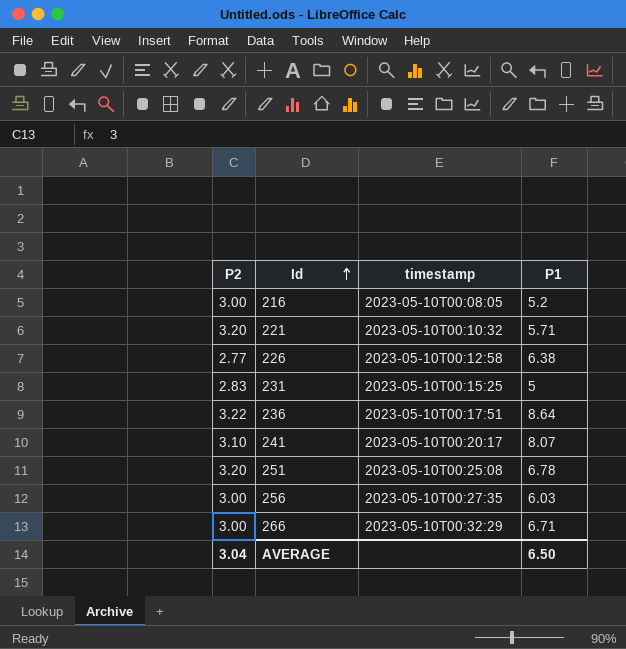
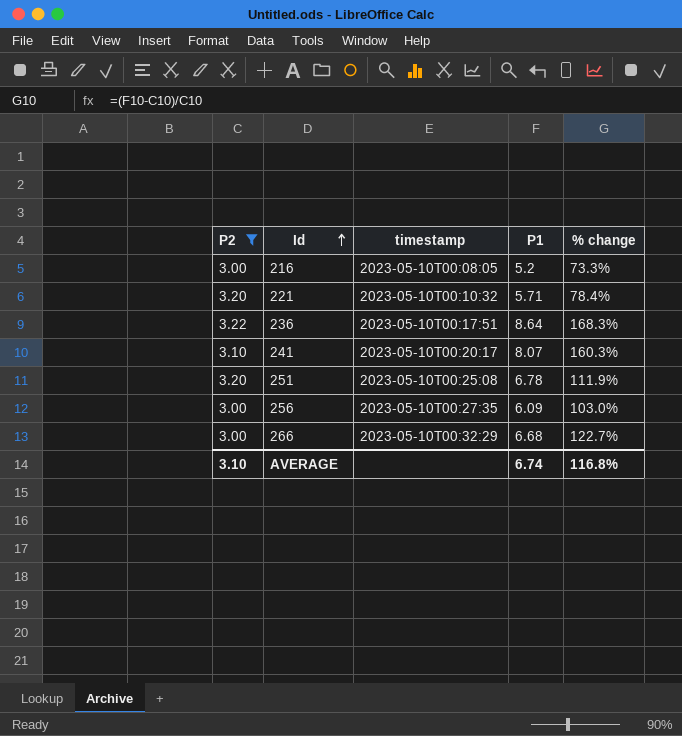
filter: none -> P2 >= 3.00
column % change | formula: none -> ([P1] - [P2]) / [P2]
256 | P1: 6.03 -> 6.09
266 | P1: 6.71 -> 6.68
AVERAGE | P2: 3.04 -> 3.10
AVERAGE | P1: 6.50 -> 6.74

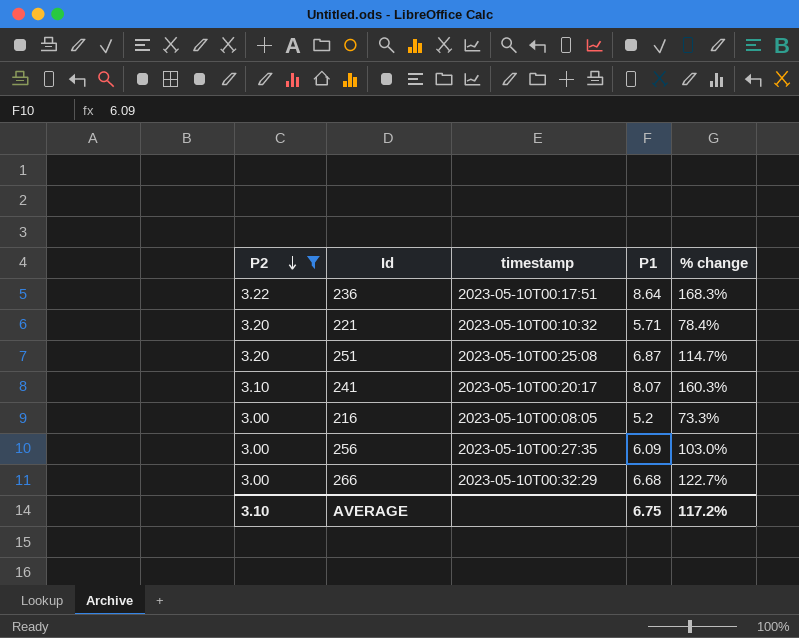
row order: Id ascending -> P2 descending
251 | P1: 6.78 -> 6.87
251 | % change: 111.9% -> 114.7%
AVERAGE | P1: 6.74 -> 6.75
AVERAGE | % change: 116.8% -> 117.2%

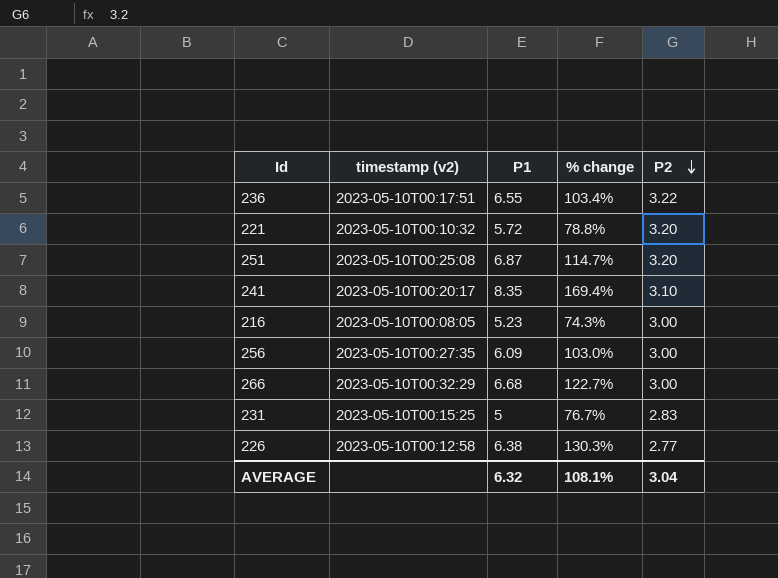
filter: P2 >= 3.00 -> none
column name: timestamp -> timestamp (v2)
column P2 | position: 1 -> 5
236 | P1: 8.64 -> 6.55
236 | % change: 168.3% -> 103.4%
221 | P1: 5.71 -> 5.72
221 | % change: 78.4% -> 78.8%
241 | P1: 8.07 -> 8.35
241 | % change: 160.3% -> 169.4%
216 | P1: 5.2 -> 5.23
216 | % change: 73.3% -> 74.3%
AVERAGE | P1: 6.75 -> 6.32
AVERAGE | % change: 117.2% -> 108.1%
AVERAGE | P2: 3.10 -> 3.04

